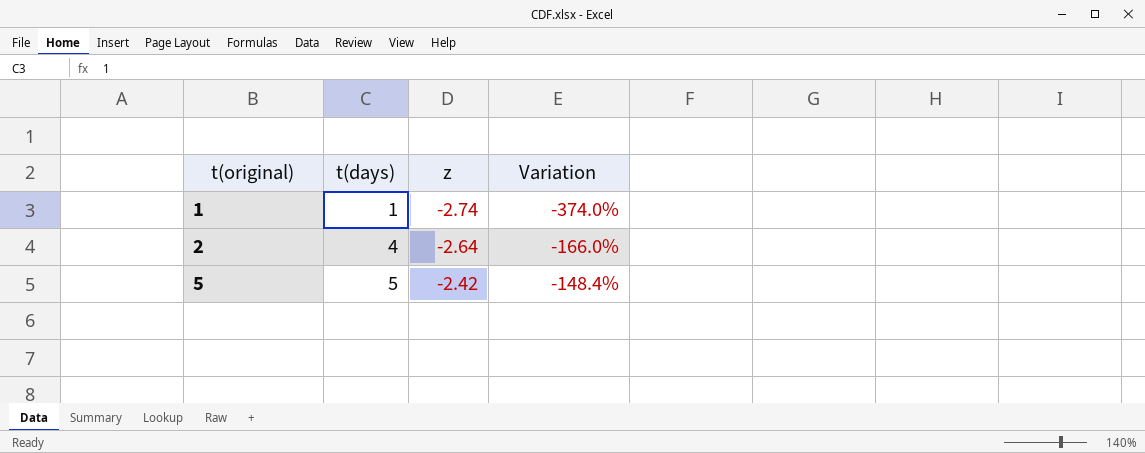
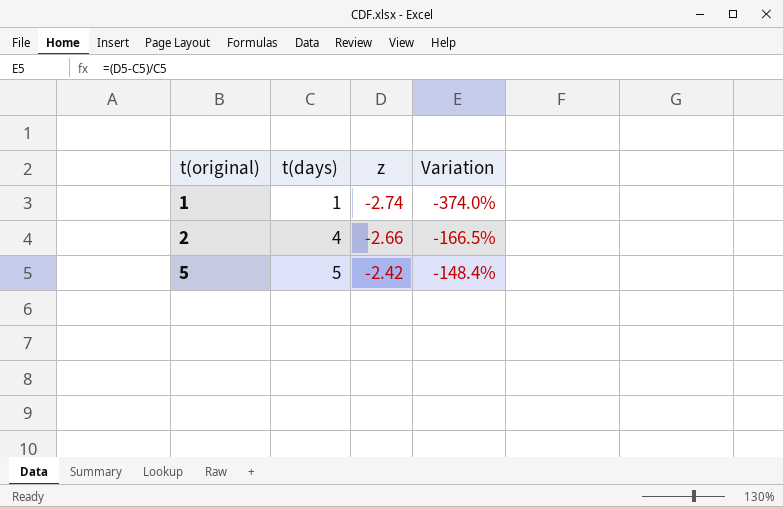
2 | z: -2.64 -> -2.66
2 | Variation: -166.0% -> -166.5%

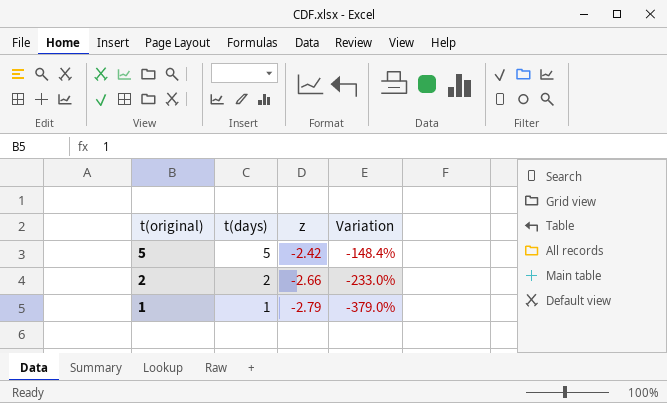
row order: t(original) ascending -> t(original) descending
2 | t(days): 4 -> 2
2 | Variation: -166.5% -> -233.0%
1 | z: -2.74 -> -2.79
1 | Variation: -374.0% -> -379.0%

